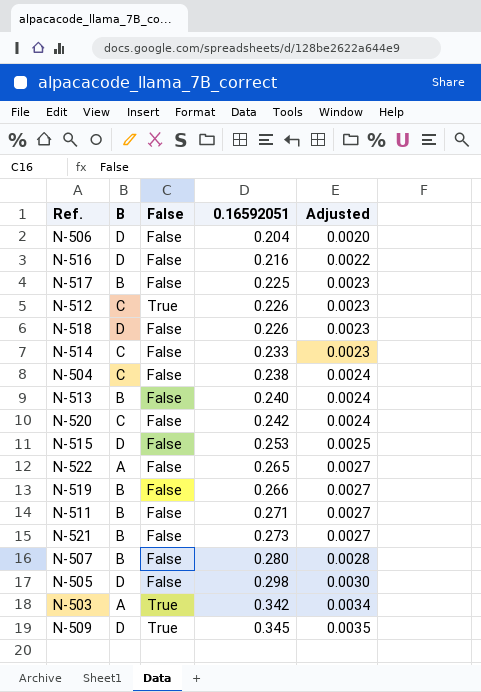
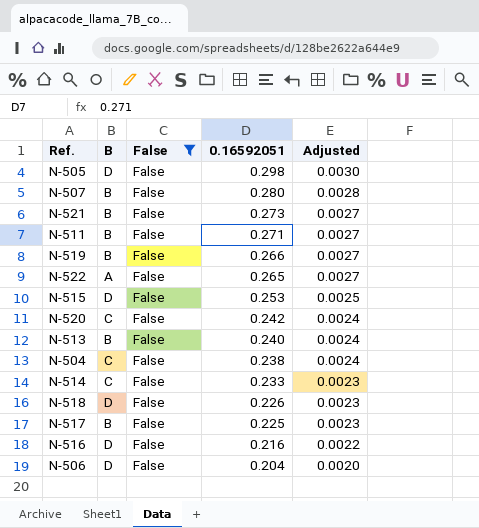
filter: none -> False = False
row order: 0.16592051 ascending -> 0.16592051 descending

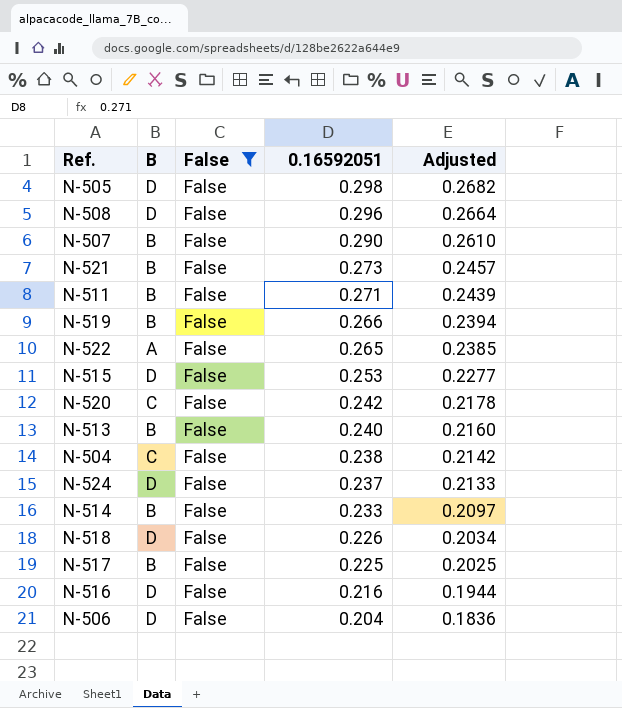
column Adjusted | formula: [0.16592051] * 0.01 -> [0.16592051] * 0.9
row N-508: none -> D | False | 0.296 | 0.2664
N-507 | 0.16592051: 0.280 -> 0.290
row N-524: none -> D | False | 0.237 | 0.2133
N-514 | B: C -> B

